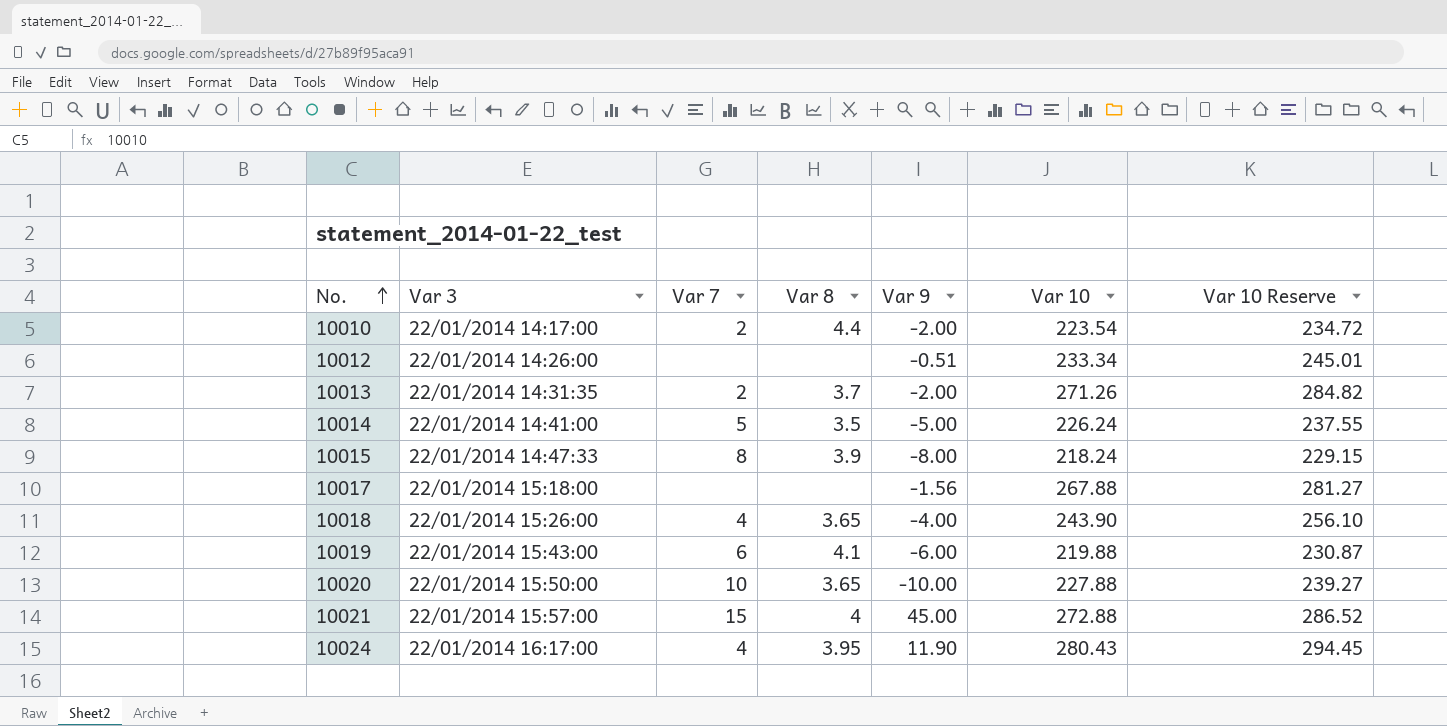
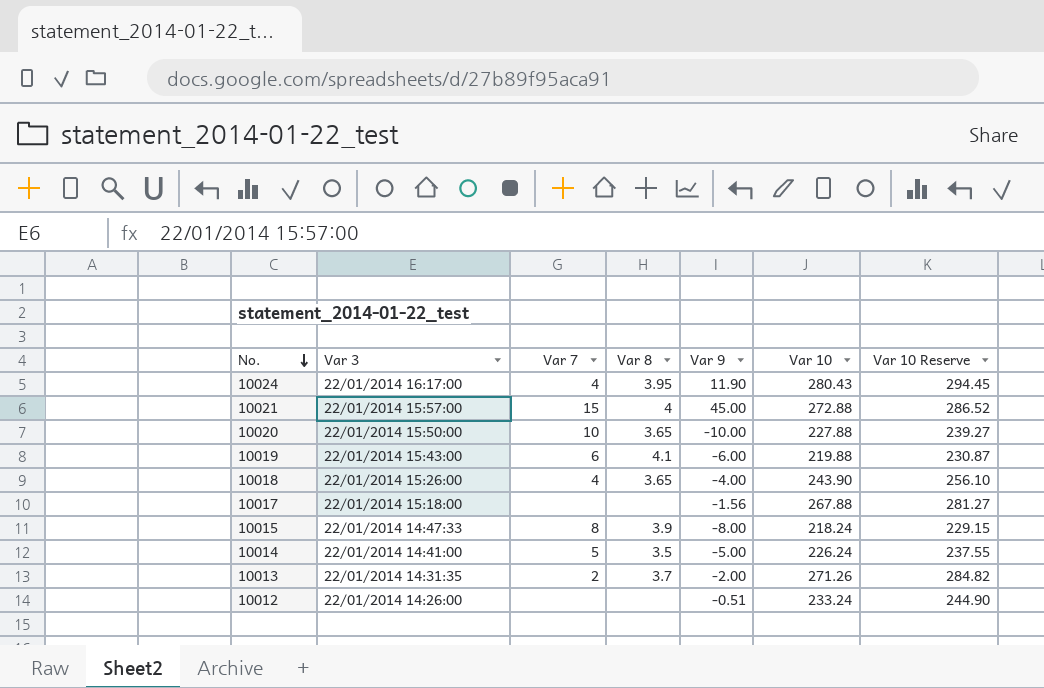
row order: No. ascending -> No. descending
row 10010: 22/01/2014 14:17:00 | 2 | 4.4 | -2.00 | 223.54 | 234.72 -> none
10012 | Var 10: 233.34 -> 233.24
10012 | Var 10 Reserve: 245.01 -> 244.90

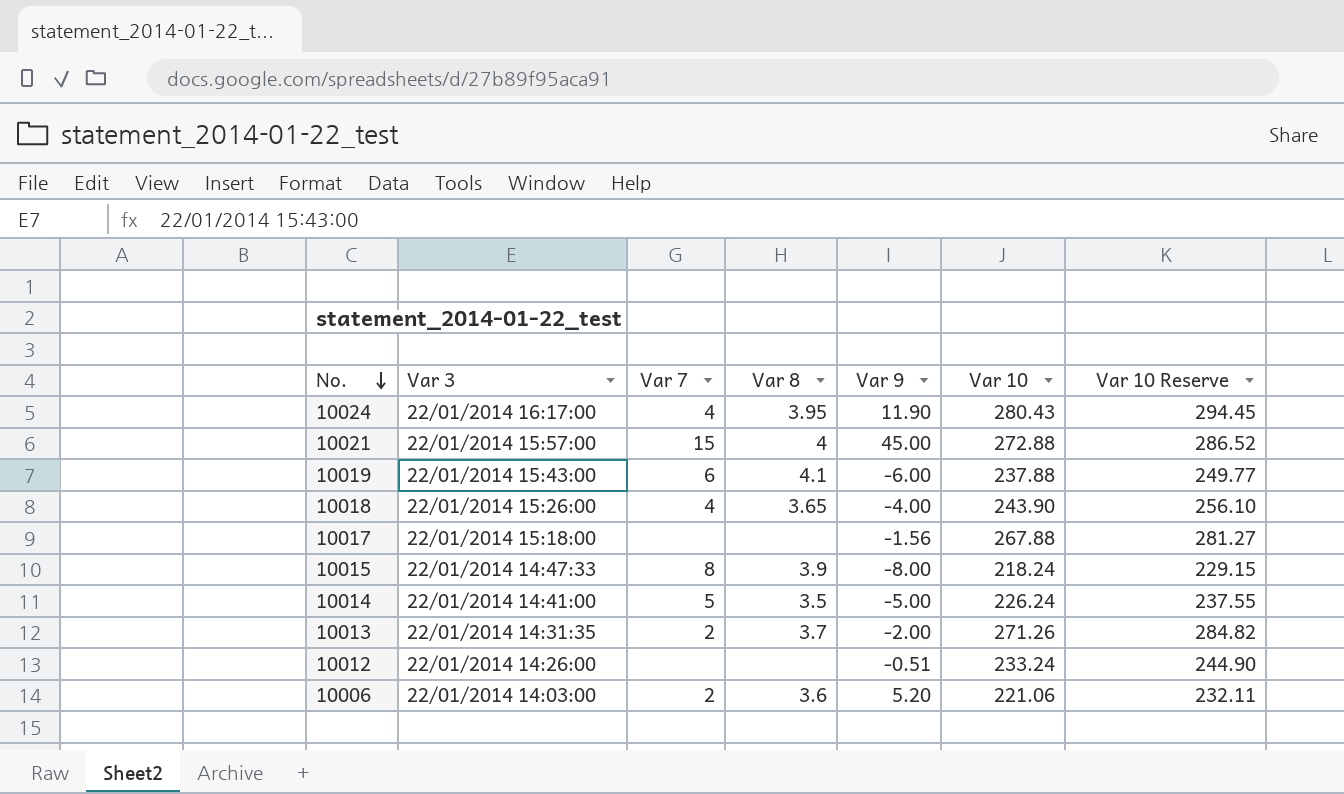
row 10020: 22/01/2014 15:50:00 | 10 | 3.65 | -10.00 | 227.88 | 239.27 -> none
10019 | Var 10: 219.88 -> 237.88
10019 | Var 10 Reserve: 230.87 -> 249.77
row 10006: none -> 22/01/2014 14:03:00 | 2 | 3.6 | 5.20 | 221.06 | 232.11

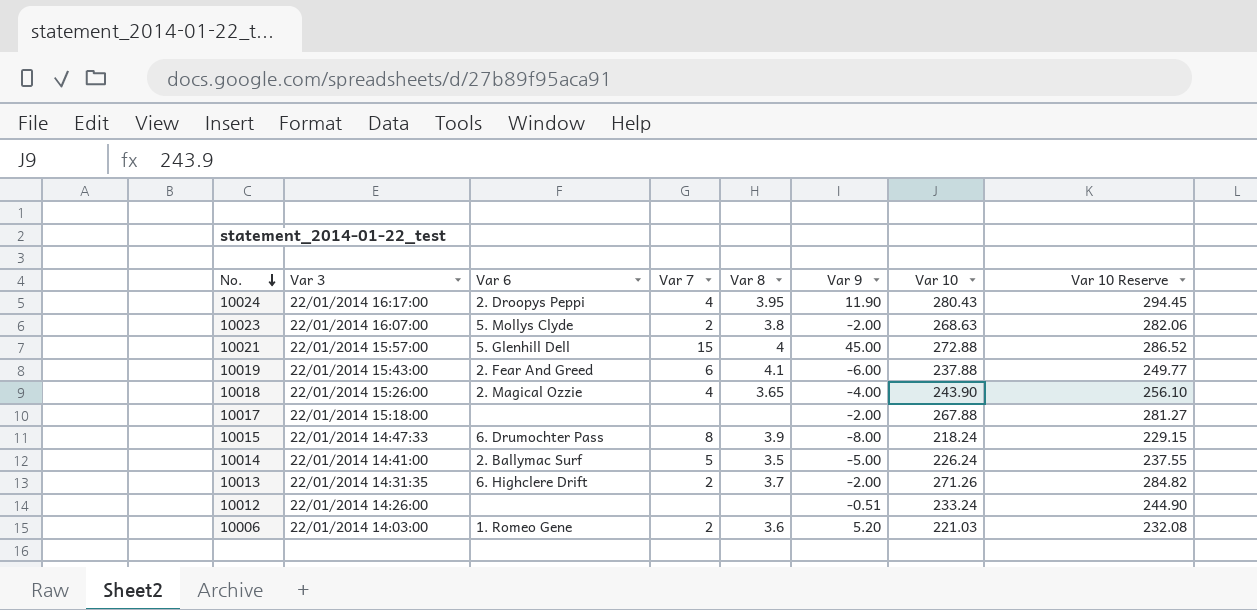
column Var 6 | position: none -> 3
row 10023: none -> 22/01/2014 16:07:00 | 5. Mollys Clyde | 2 | 3.8 | -2.00 | 268.63 | 282.06
10017 | Var 9: -1.56 -> -2.00
10006 | Var 10: 221.06 -> 221.03
10006 | Var 10 Reserve: 232.11 -> 232.08

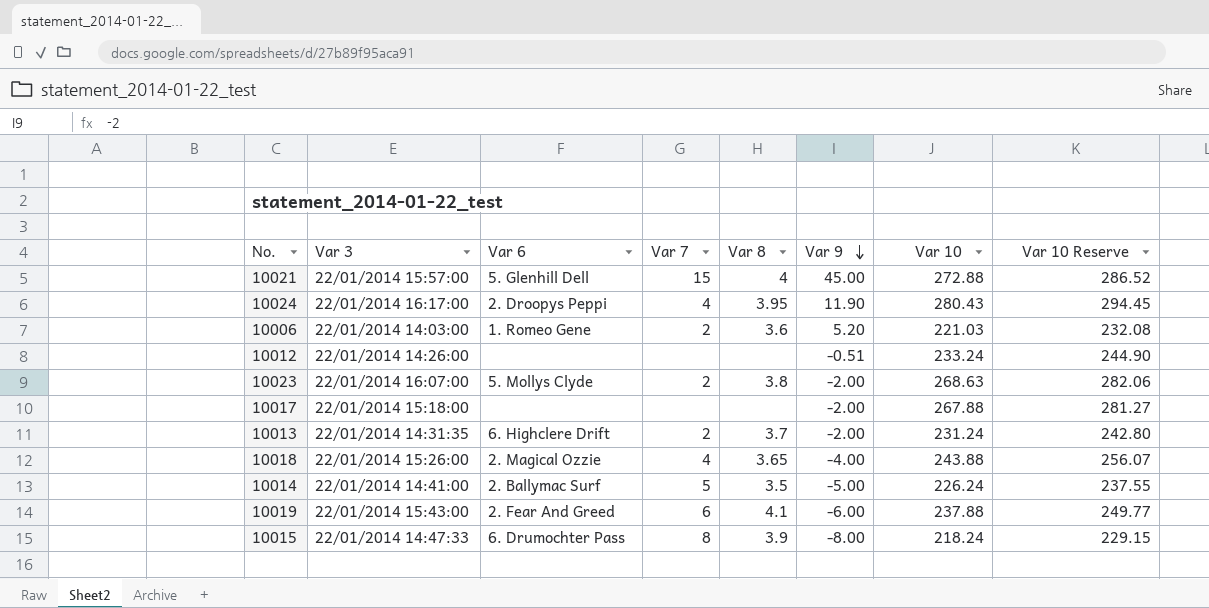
row order: No. descending -> Var 9 descending
10013 | Var 10: 271.26 -> 231.24
10013 | Var 10 Reserve: 284.82 -> 242.80
10018 | Var 10: 243.90 -> 243.88
10018 | Var 10 Reserve: 256.10 -> 256.07

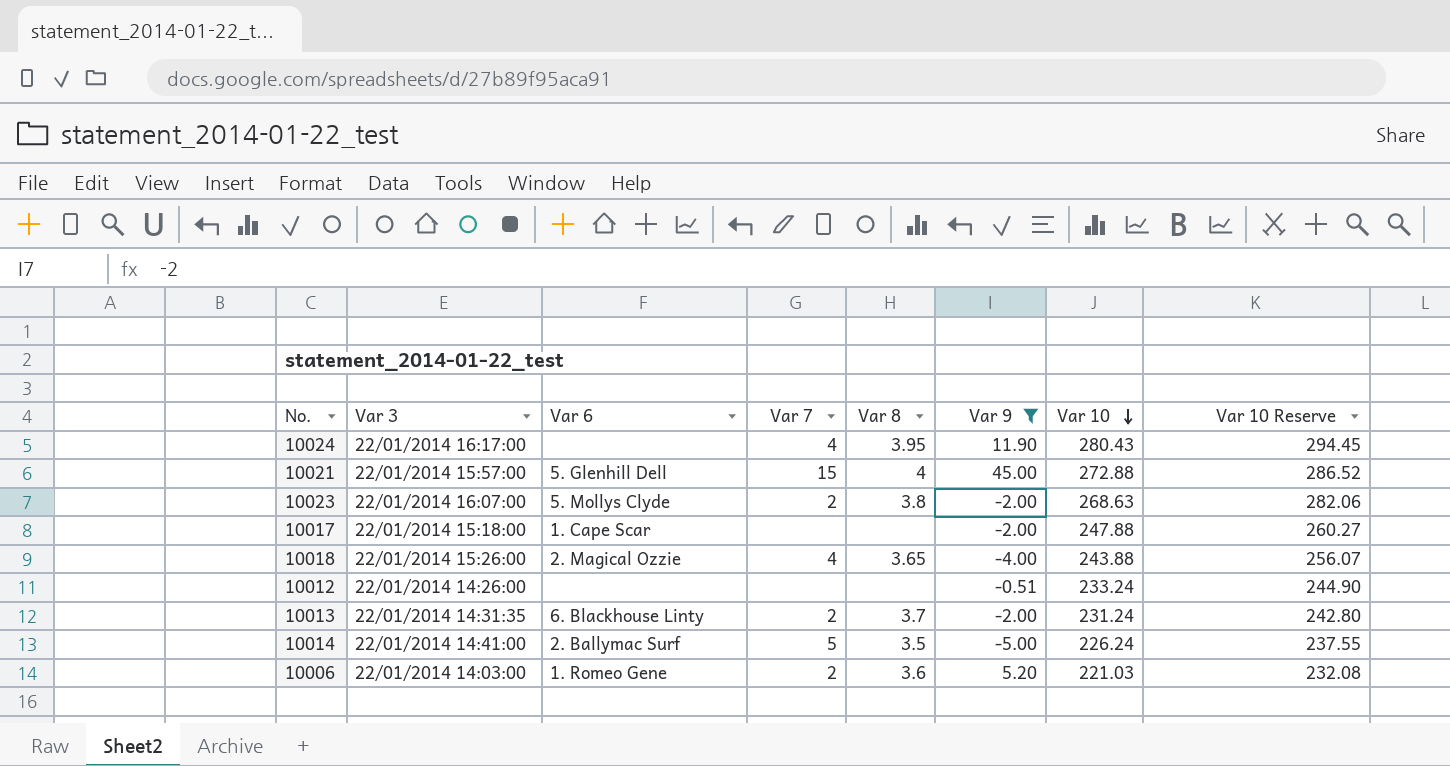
filter: none -> Var 9 >= -5.00
row order: Var 9 descending -> Var 10 descending
10024 | Var 6: 2. Droopys Peppi -> none
10017 | Var 6: none -> 1. Cape Scar
10017 | Var 10: 267.88 -> 247.88
10017 | Var 10 Reserve: 281.27 -> 260.27
10013 | Var 6: 6. Highclere Drift -> 6. Blackhouse Linty

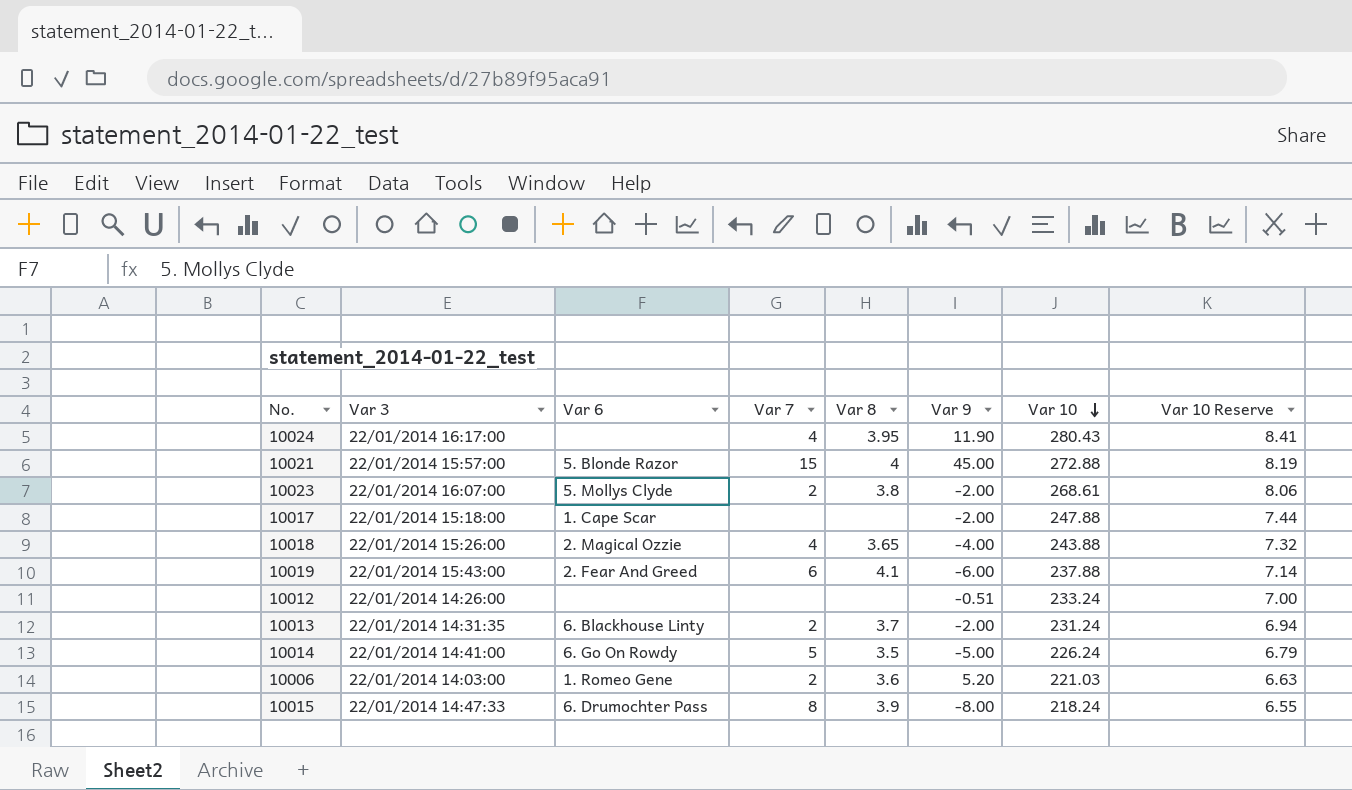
filter: Var 9 >= -5.00 -> none
column Var 10 Reserve | formula: [Var 10] * 1.05 -> [Var 10] * 0.03
10021 | Var 6: 5. Glenhill Dell -> 5. Blonde Razor
10023 | Var 10: 268.63 -> 268.61
10014 | Var 6: 2. Ballymac Surf -> 6. Go On Rowdy

